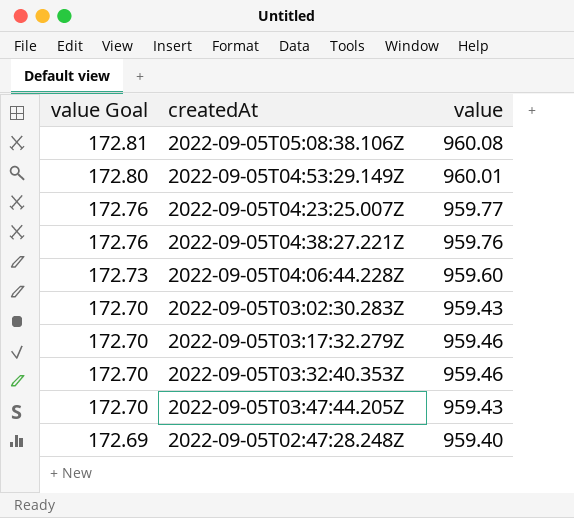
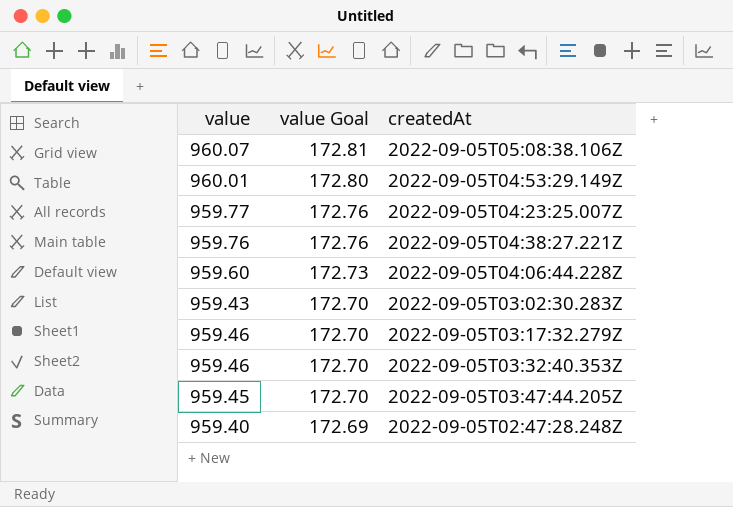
column value | position: 3 -> 1
2022-09-05T05:08:38.106Z | value: 960.08 -> 960.07
2022-09-05T03:47:44.205Z | value: 959.43 -> 959.45

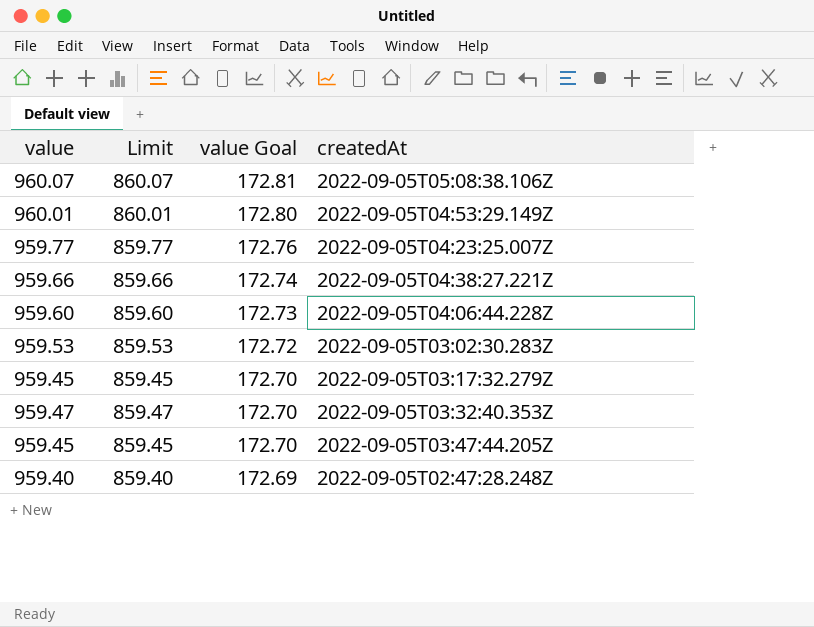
column Limit | formula: none -> [value] - 100
2022-09-05T04:38:27.221Z | value: 959.76 -> 959.66
2022-09-05T04:38:27.221Z | value Goal: 172.76 -> 172.74
2022-09-05T03:02:30.283Z | value: 959.43 -> 959.53
2022-09-05T03:02:30.283Z | value Goal: 172.70 -> 172.72
2022-09-05T03:17:32.279Z | value: 959.46 -> 959.45
2022-09-05T03:32:40.353Z | value: 959.46 -> 959.47

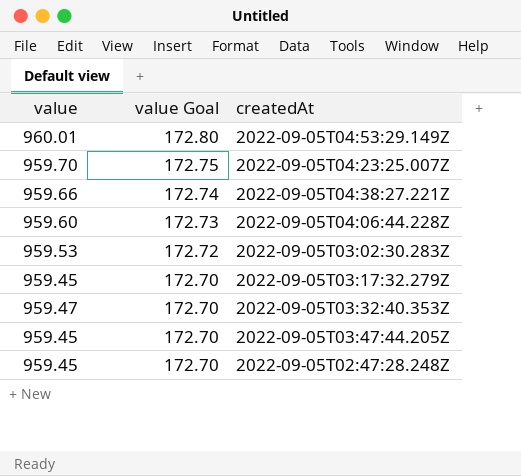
column Limit | formula: [value] - 100 -> none
row 2022-09-05T05:08:38.106Z: 960.07 | 860.07 | 172.81 -> none
2022-09-05T04:23:25.007Z | value: 959.77 -> 959.70
2022-09-05T04:23:25.007Z | value Goal: 172.76 -> 172.75
2022-09-05T02:47:28.248Z | value: 959.40 -> 959.45
2022-09-05T02:47:28.248Z | value Goal: 172.69 -> 172.70

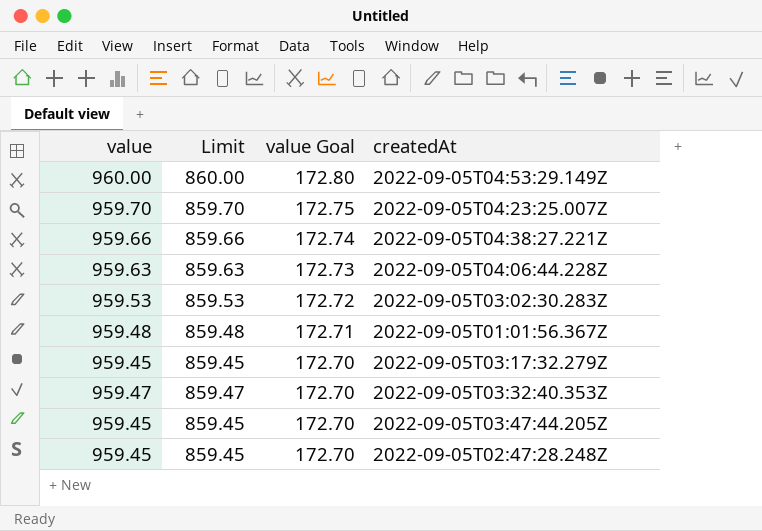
column Limit | formula: none -> [value] - 100
2022-09-05T04:53:29.149Z | value: 960.01 -> 960.00
2022-09-05T04:06:44.228Z | value: 959.60 -> 959.63
row 2022-09-05T01:01:56.367Z: none -> 959.48 | 859.48 | 172.71

